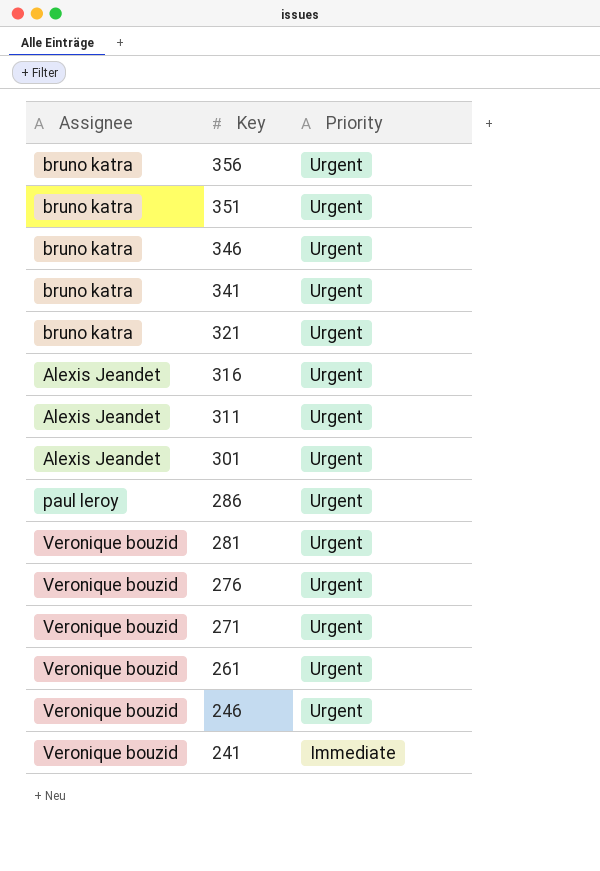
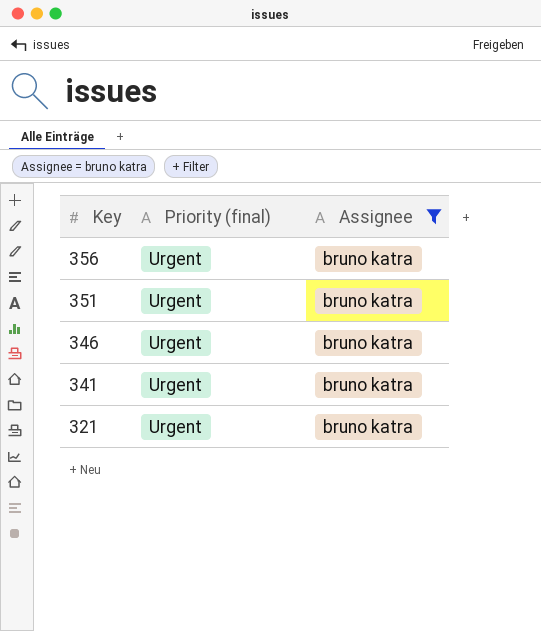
filter: none -> Assignee = bruno katra
column name: Priority -> Priority (final)
column Assignee | position: 1 -> 3

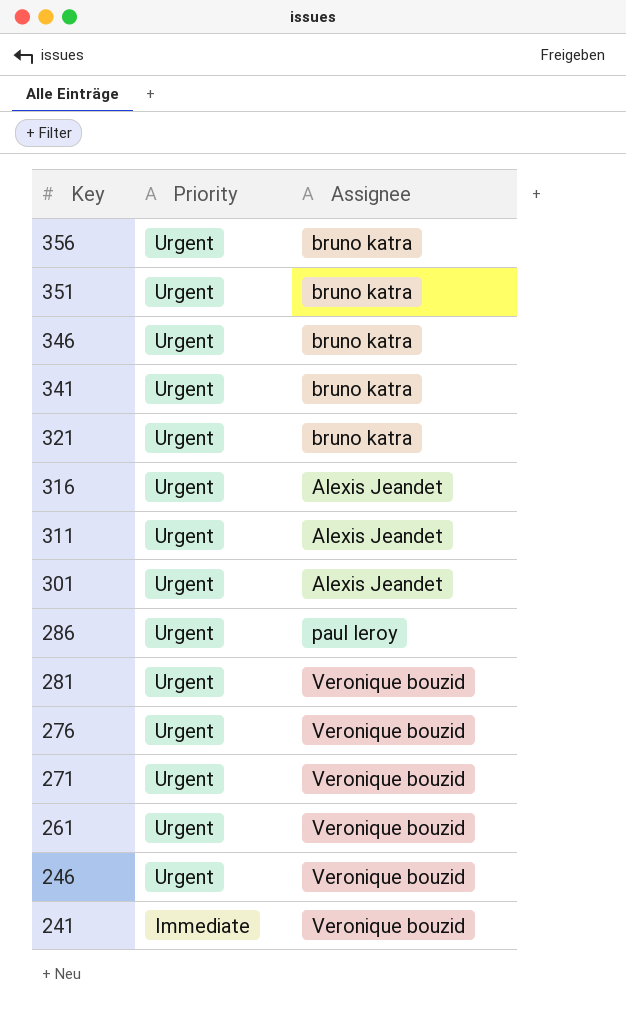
filter: Assignee = bruno katra -> none
column name: Priority (final) -> Priority

